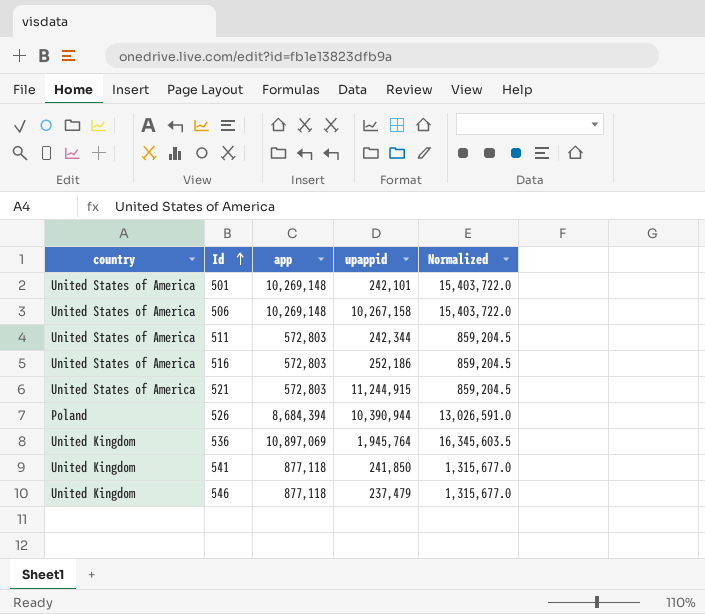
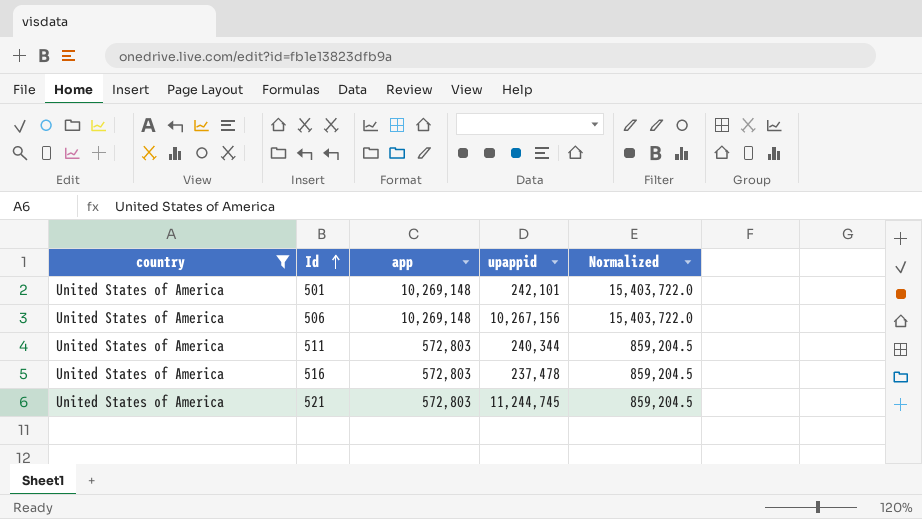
filter: none -> country = United States of America
506 | upappid: 10,267,158 -> 10,267,156
511 | upappid: 242,344 -> 240,344
516 | upappid: 252,186 -> 237,478
521 | upappid: 11,244,915 -> 11,244,745

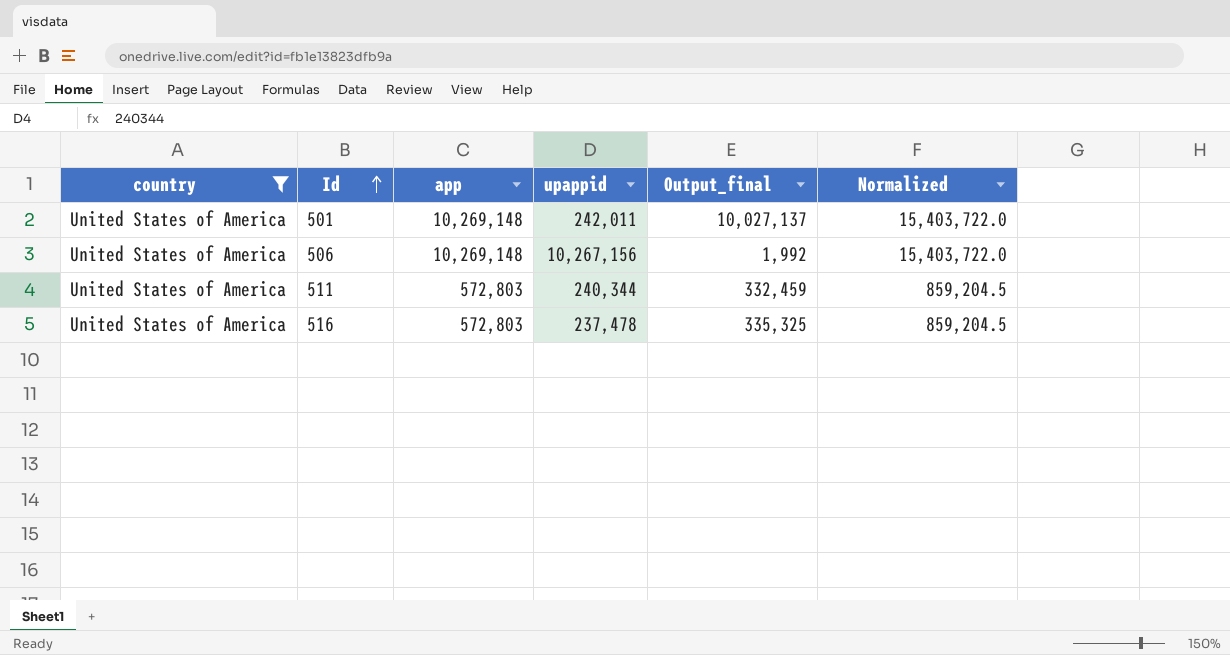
column Output_final | formula: none -> [app] - [upappid]
row 521: United States of America | 572,803 | 11,244,745 | 859,204.5 -> none
501 | upappid: 242,101 -> 242,011

